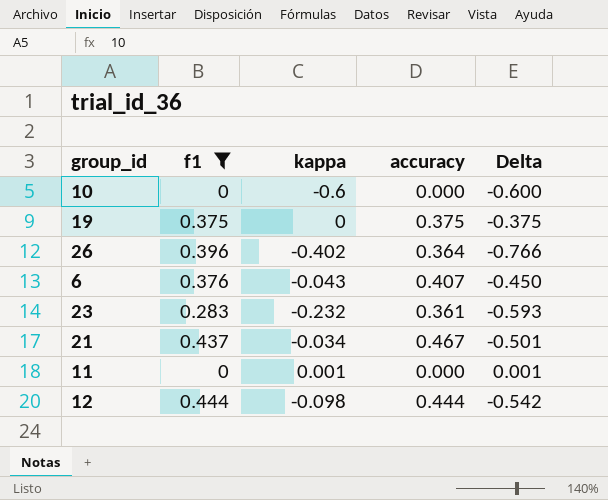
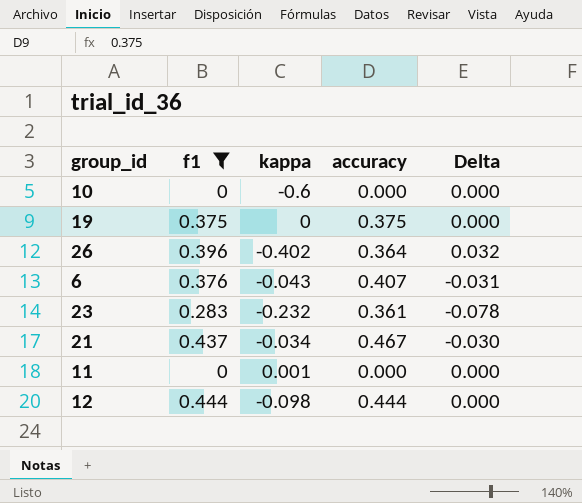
column Delta | formula: [kappa] - [accuracy] -> [f1] - [accuracy]

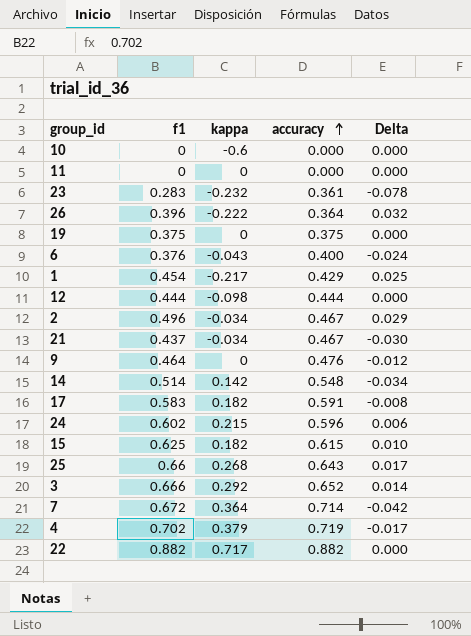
filter: f1 <= 0.444 -> none
row order: none -> accuracy ascending
11 | kappa: 0.001 -> 0
26 | kappa: -0.402 -> -0.222
6 | accuracy: 0.407 -> 0.400
6 | Delta: -0.031 -> -0.024

